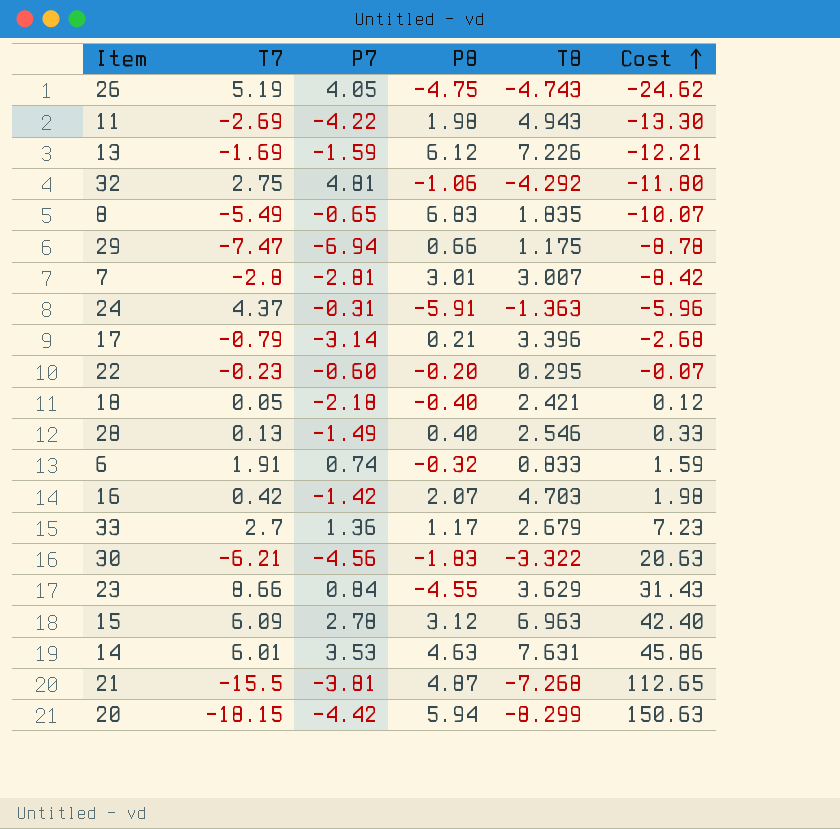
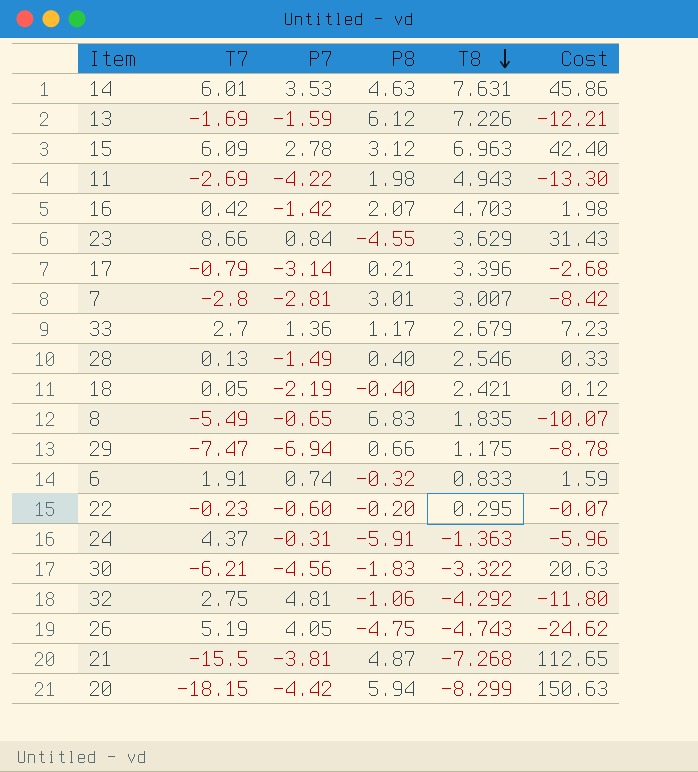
row order: Cost ascending -> T8 descending
18 | P7: -2.18 -> -2.19

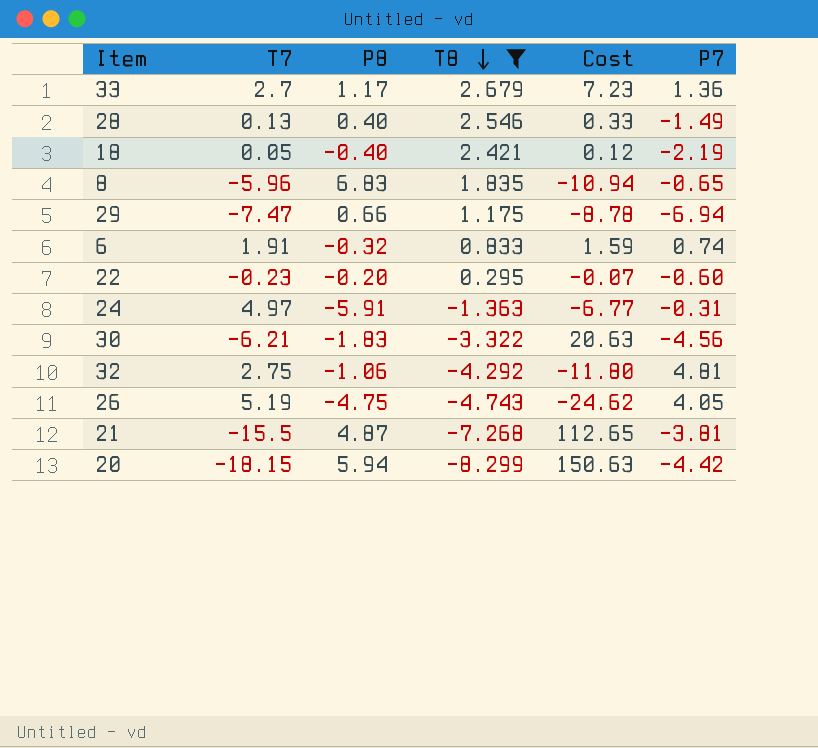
filter: none -> T8 <= 2.679
column P7 | position: 3 -> 6
8 | T7: -5.49 -> -5.96
8 | Cost: -10.07 -> -10.94
24 | T7: 4.37 -> 4.97
24 | Cost: -5.96 -> -6.77

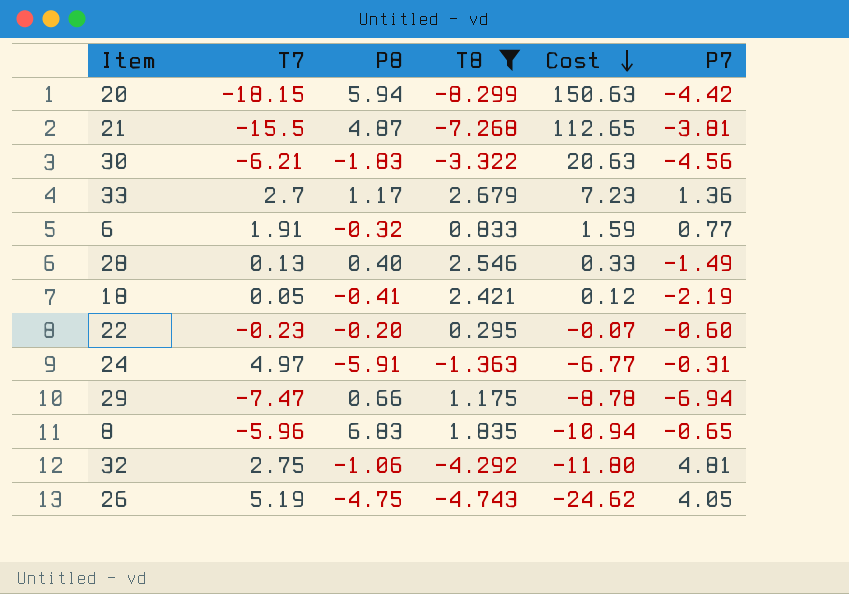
row order: T8 descending -> Cost descending
6 | P7: 0.74 -> 0.77
18 | P8: -0.40 -> -0.41

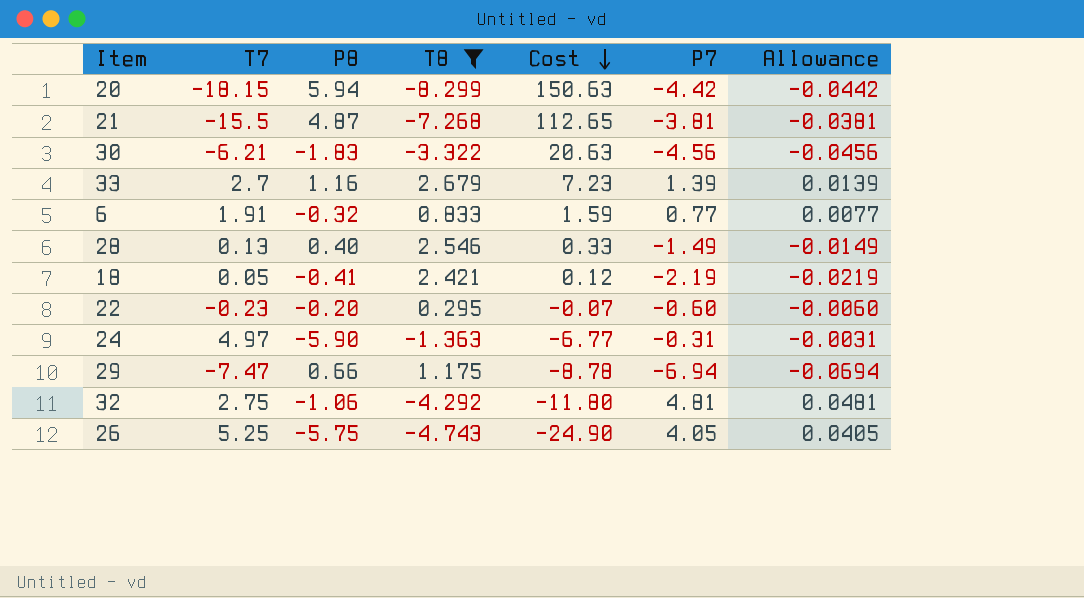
column Allowance | formula: none -> [P7] * 0.01
row 8: -5.96 | 6.83 | 1.835 | -10.94 | -0.65 -> none
33 | P8: 1.17 -> 1.16
33 | P7: 1.36 -> 1.39
24 | P8: -5.91 -> -5.90
26 | T7: 5.19 -> 5.25
26 | P8: -4.75 -> -5.75
26 | Cost: -24.62 -> -24.90

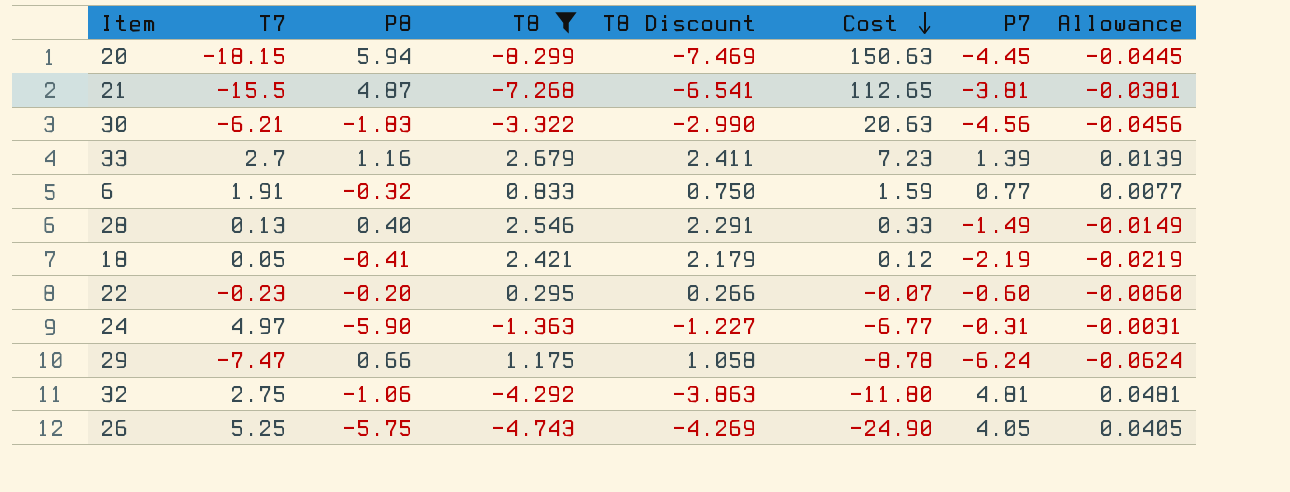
column T8 Discount | formula: none -> [T8] * 0.9
20 | P7: -4.42 -> -4.45
20 | Allowance: -0.0442 -> -0.0445
29 | P7: -6.94 -> -6.24
29 | Allowance: -0.0694 -> -0.0624

